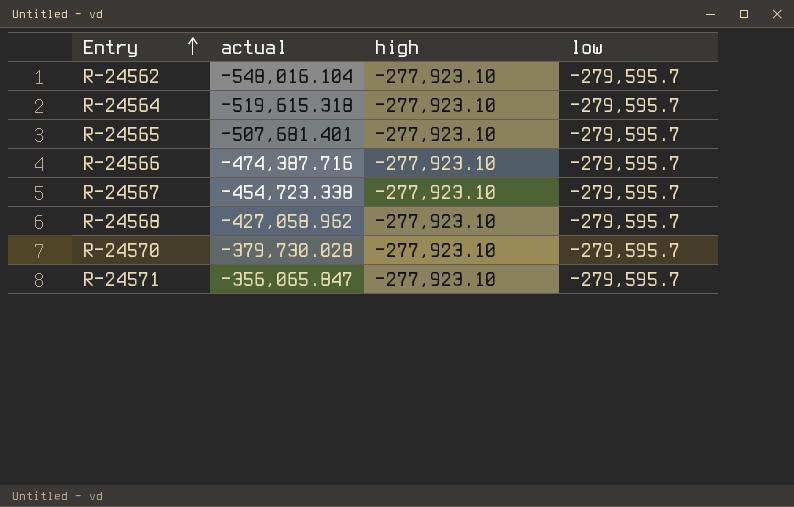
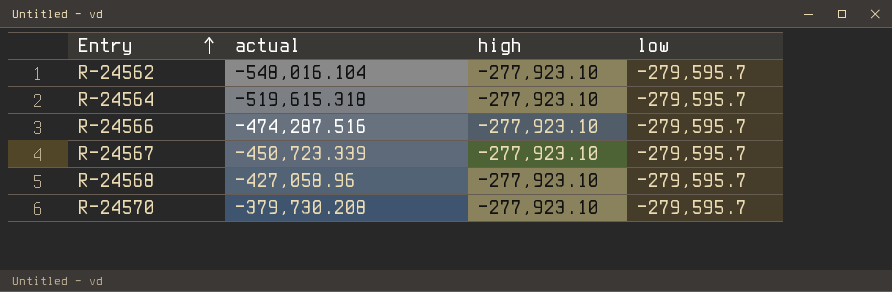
row R-24565: -507,681.401 | -277,923.10 | -279,595.7 -> none
row R-24571: -356,065.847 | -277,923.10 | -279,595.7 -> none
R-24566 | actual: -474,387.716 -> -474,287.516
R-24567 | actual: -454,723.338 -> -450,723.339
R-24568 | actual: -427,058.962 -> -427,058.96
R-24570 | actual: -379,730.028 -> -379,730.208

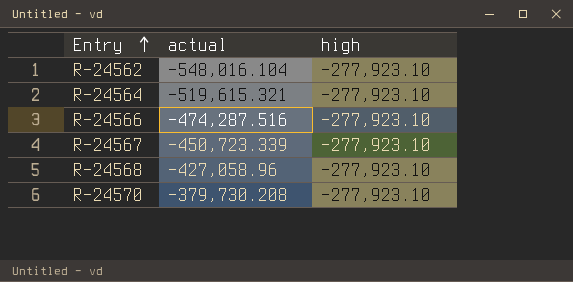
column low | position: 4 -> none
R-24564 | actual: -519,615.318 -> -519,615.321

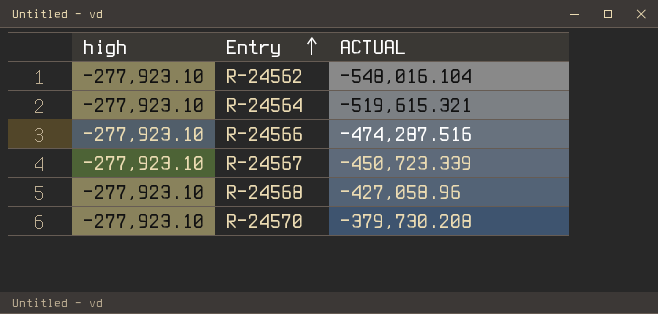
column high | position: 3 -> 1
column name: actual -> ACTUAL

